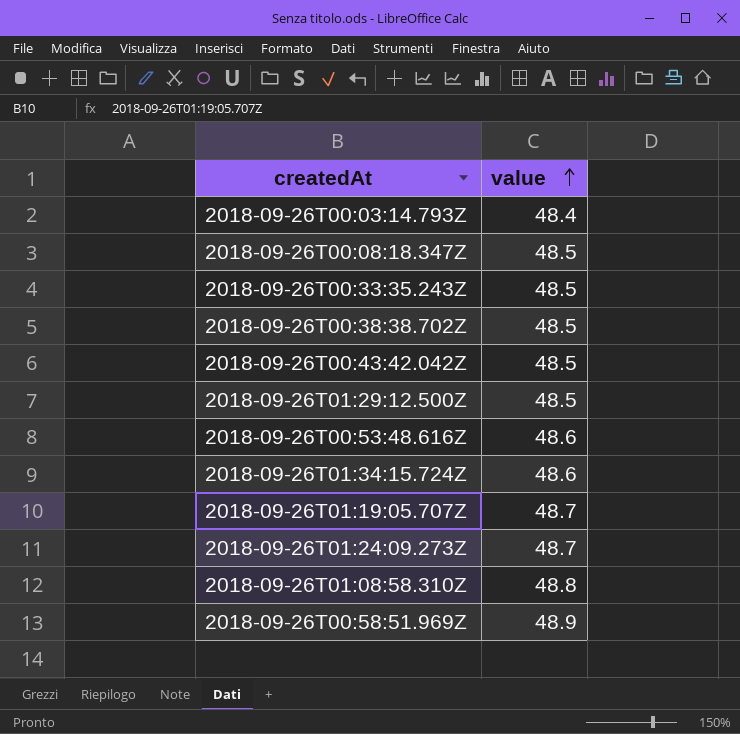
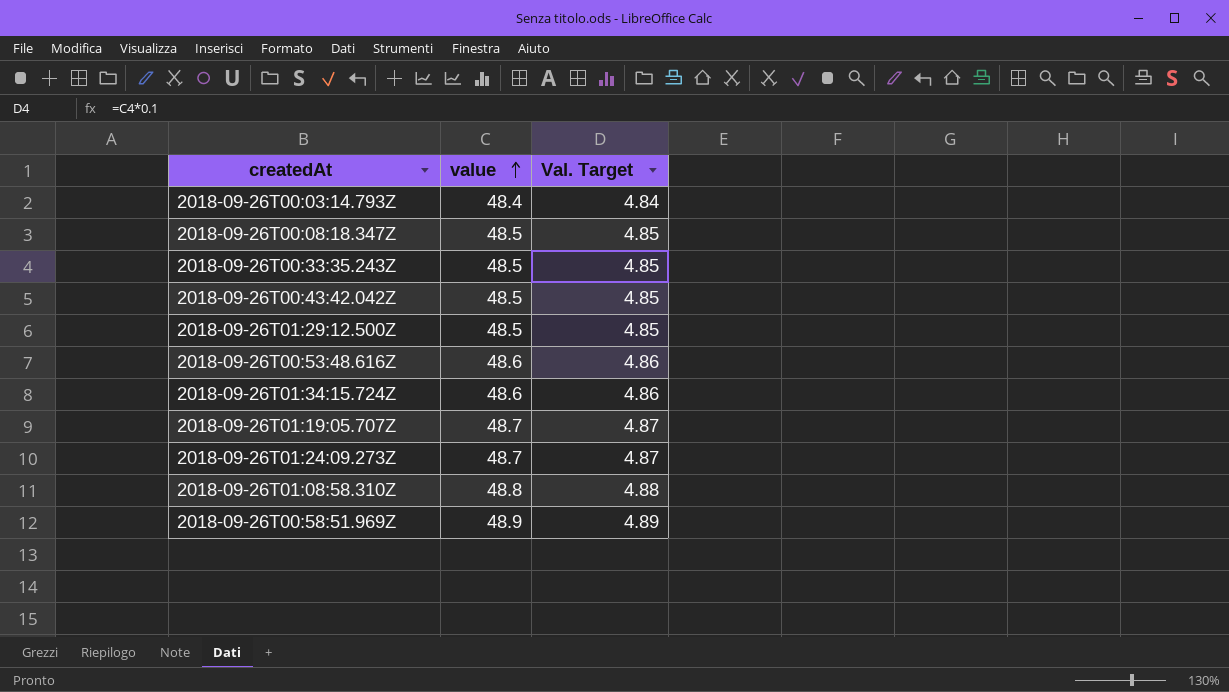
column Val. Target | formula: none -> [value] * 0.1
row 2018-09-26T00:38:38.702Z: 48.5 -> none

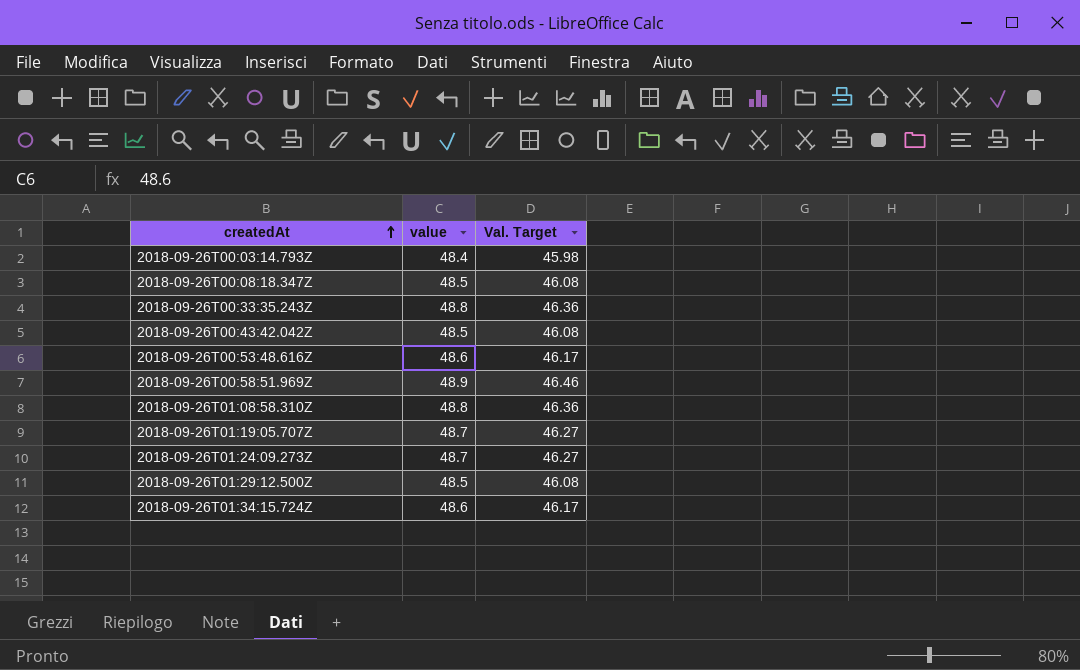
row order: value ascending -> createdAt ascending
column Val. Target | formula: [value] * 0.1 -> [value] * 0.95
2018-09-26T00:33:35.243Z | value: 48.5 -> 48.8

